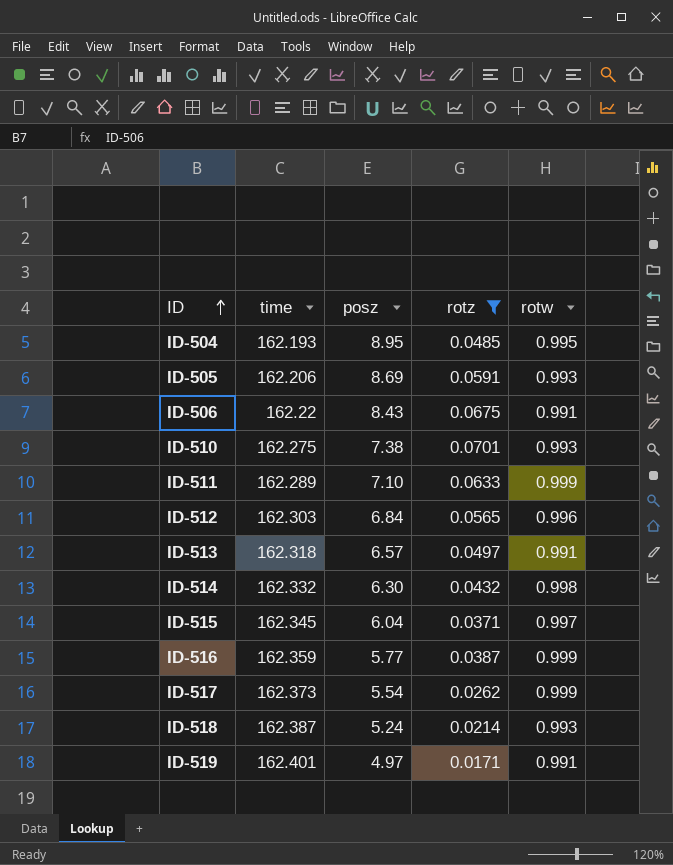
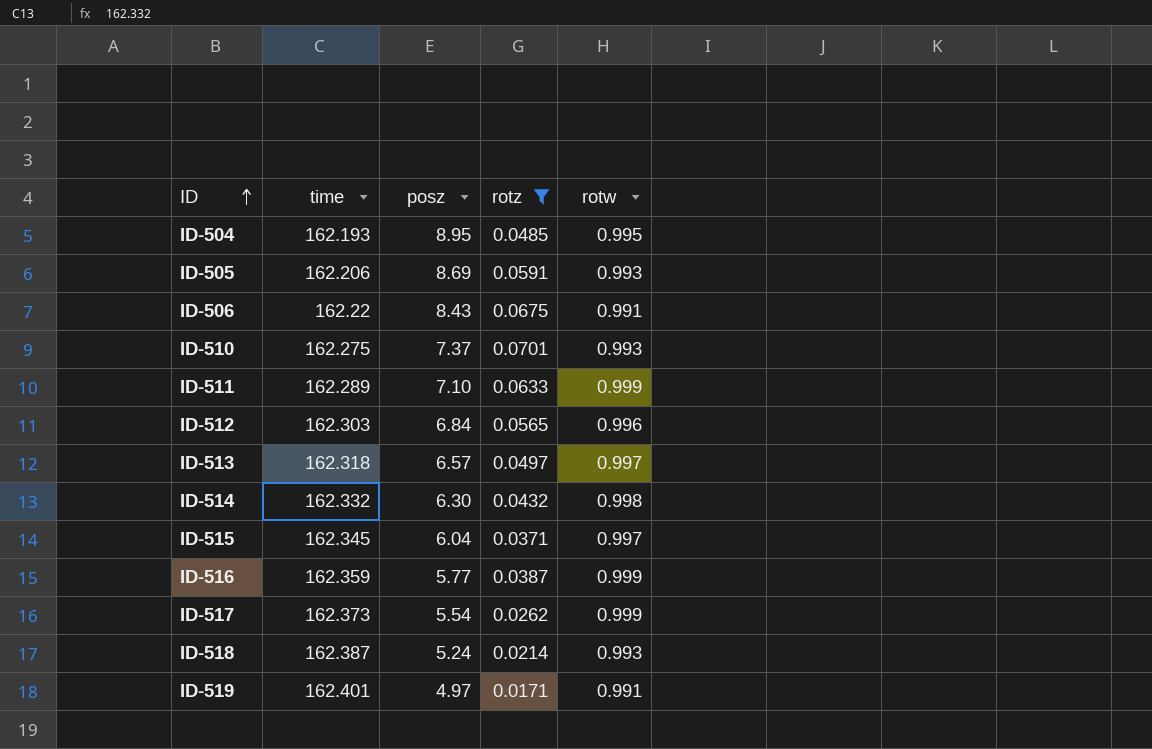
ID-510 | posz: 7.38 -> 7.37
ID-513 | rotw: 0.991 -> 0.997

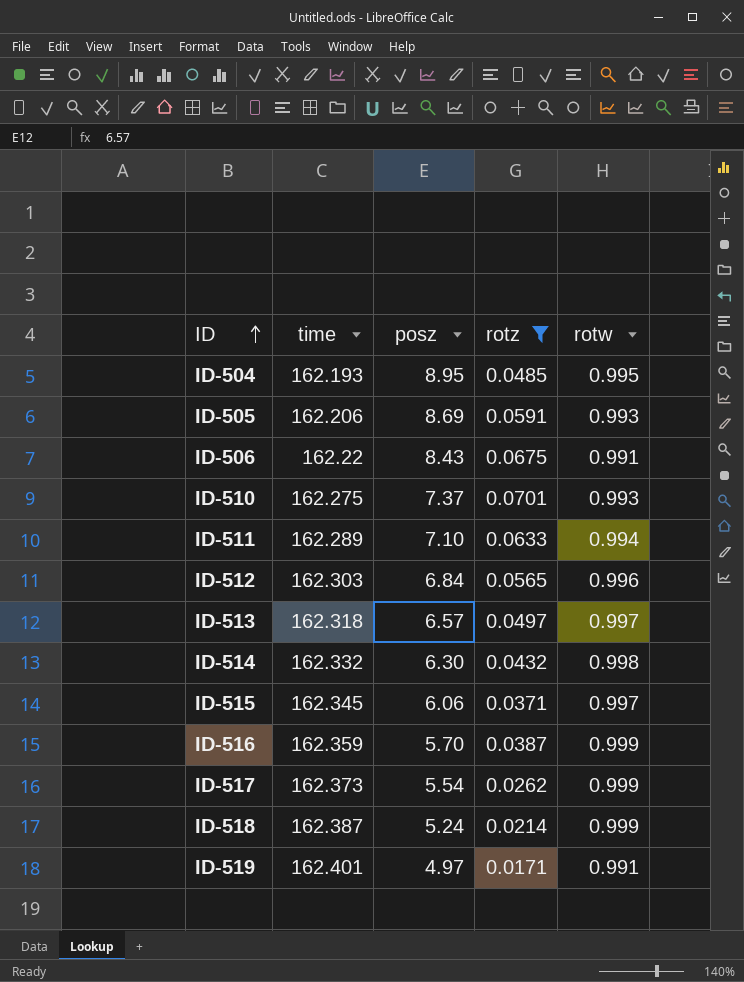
ID-511 | rotw: 0.999 -> 0.994
ID-515 | posz: 6.04 -> 6.06
ID-516 | posz: 5.77 -> 5.70
ID-518 | rotw: 0.993 -> 0.999

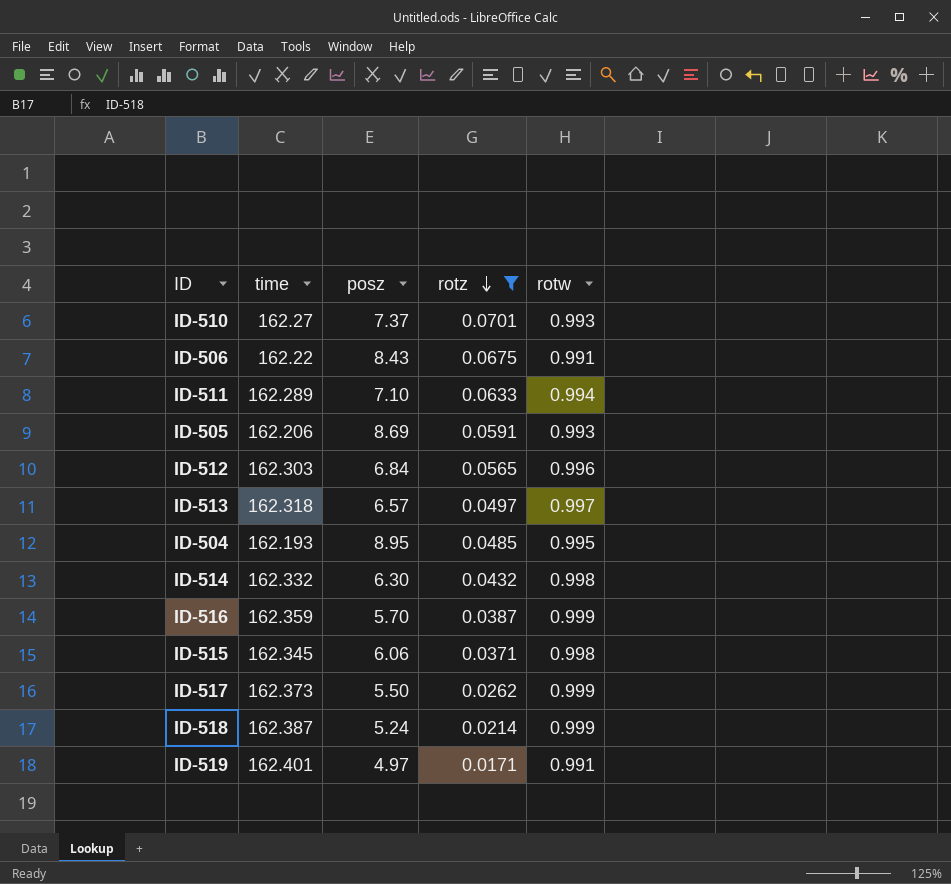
row order: ID ascending -> rotz descending
ID-510 | time: 162.275 -> 162.27
ID-515 | rotw: 0.997 -> 0.998
ID-517 | posz: 5.54 -> 5.50

